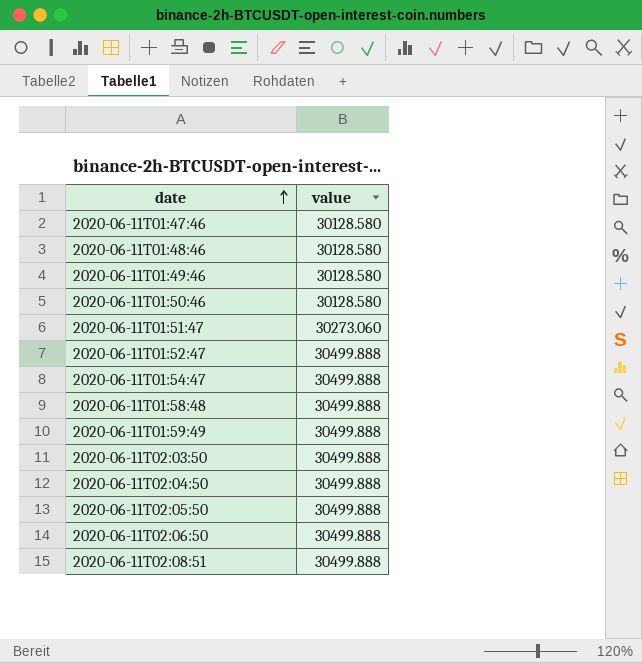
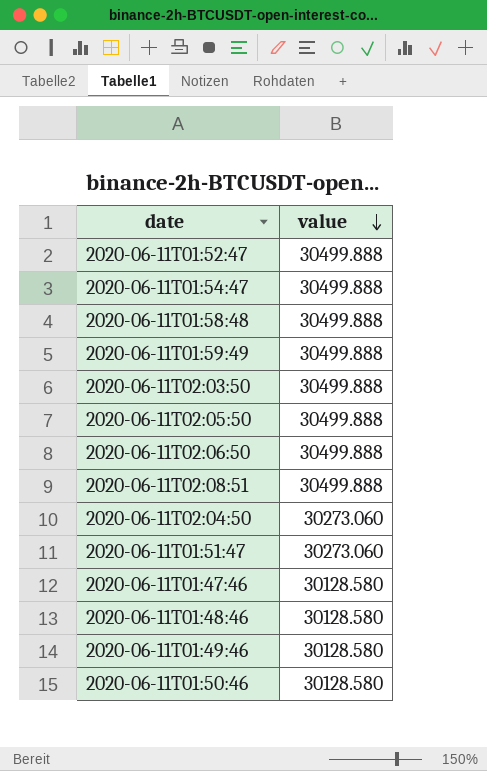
row order: date ascending -> value descending
2020-06-11T02:04:50 | value: 30499.888 -> 30273.060

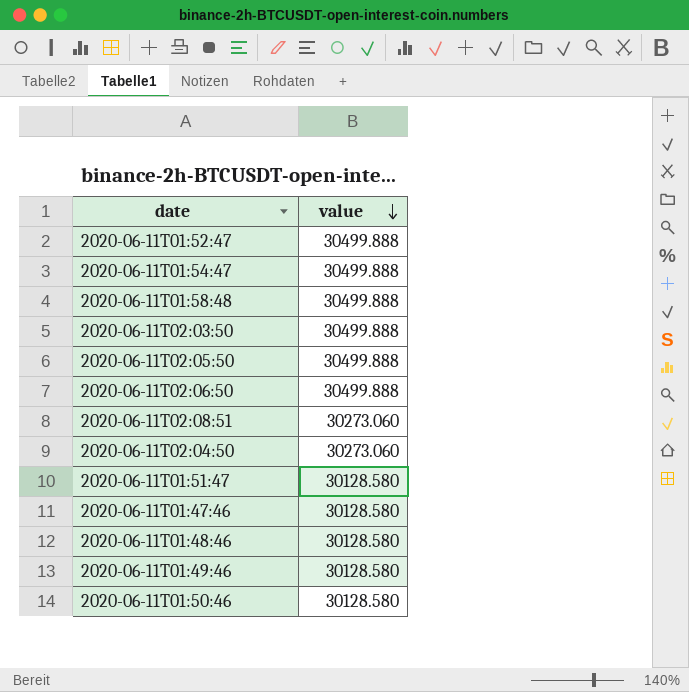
row 2020-06-11T01:59:49: 30499.888 -> none
2020-06-11T02:08:51 | value: 30499.888 -> 30273.060
2020-06-11T01:51:47 | value: 30273.060 -> 30128.580

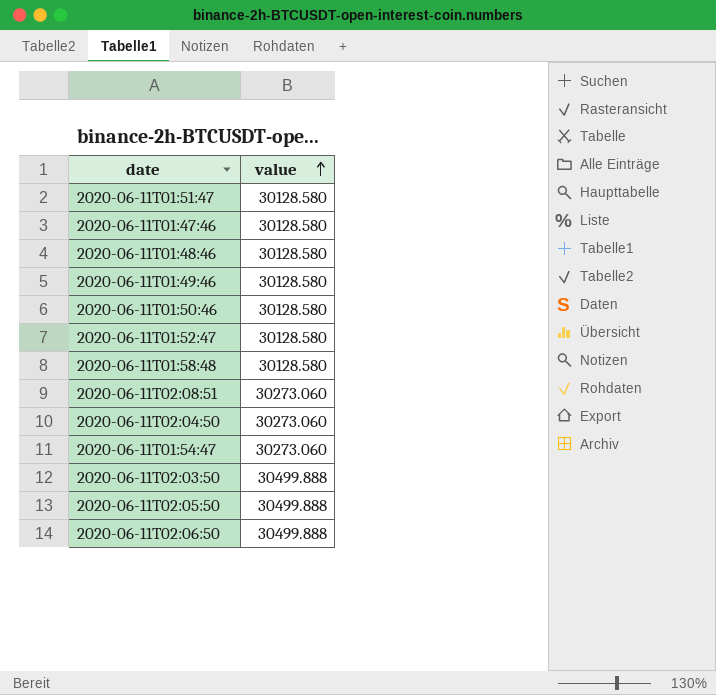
row order: value descending -> value ascending
2020-06-11T01:52:47 | value: 30499.888 -> 30128.580
2020-06-11T01:58:48 | value: 30499.888 -> 30128.580
2020-06-11T01:54:47 | value: 30499.888 -> 30273.060

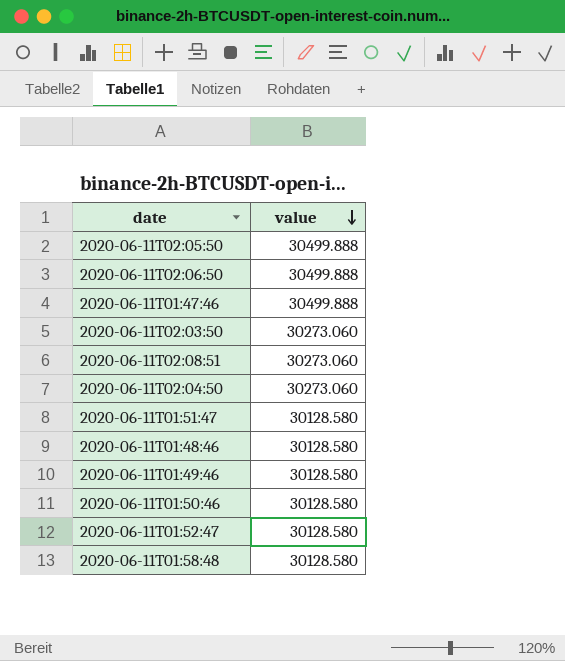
row order: value ascending -> value descending
row 2020-06-11T01:54:47: 30273.060 -> none
2020-06-11T01:47:46 | value: 30128.580 -> 30499.888
2020-06-11T02:03:50 | value: 30499.888 -> 30273.060

